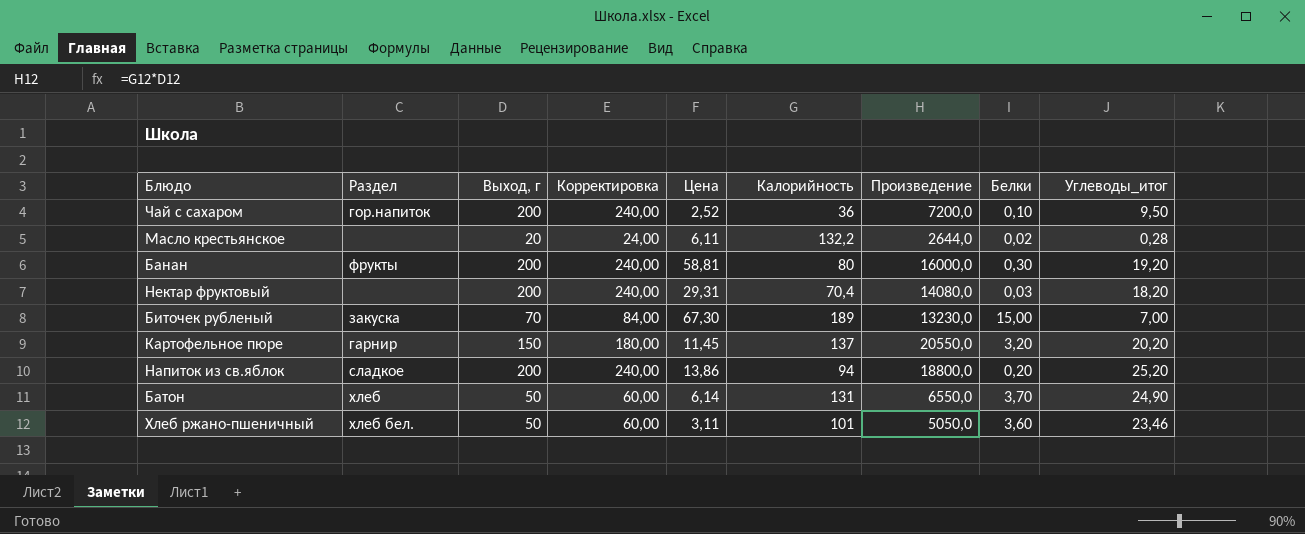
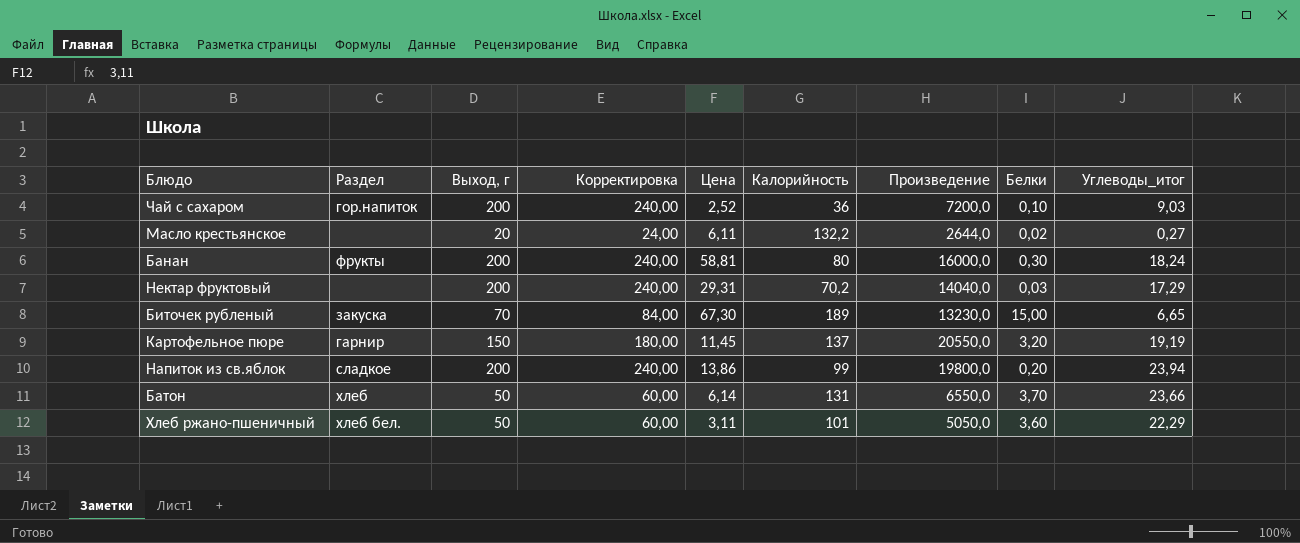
Чай с сахаром | Углеводы_итог: 9,50 -> 9,03
Масло крестьянское | Углеводы_итог: 0,28 -> 0,27
Банан | Углеводы_итог: 19,20 -> 18,24
Нектар фруктовый | Калорийность: 70,4 -> 70,2
Нектар фруктовый | Произведение: 14080,0 -> 14040,0
Нектар фруктовый | Углеводы_итог: 18,20 -> 17,29
Биточек рубленый | Углеводы_итог: 7,00 -> 6,65
Картофельное пюре | Углеводы_итог: 20,20 -> 19,19
Напиток из св.яблок | Калорийность: 94 -> 99
Напиток из св.яблок | Произведение: 18800,0 -> 19800,0
Напиток из св.яблок | Углеводы_итог: 25,20 -> 23,94
Батон | Углеводы_итог: 24,90 -> 23,66
Хлеб ржано-пшеничный | Углеводы_итог: 23,46 -> 22,29

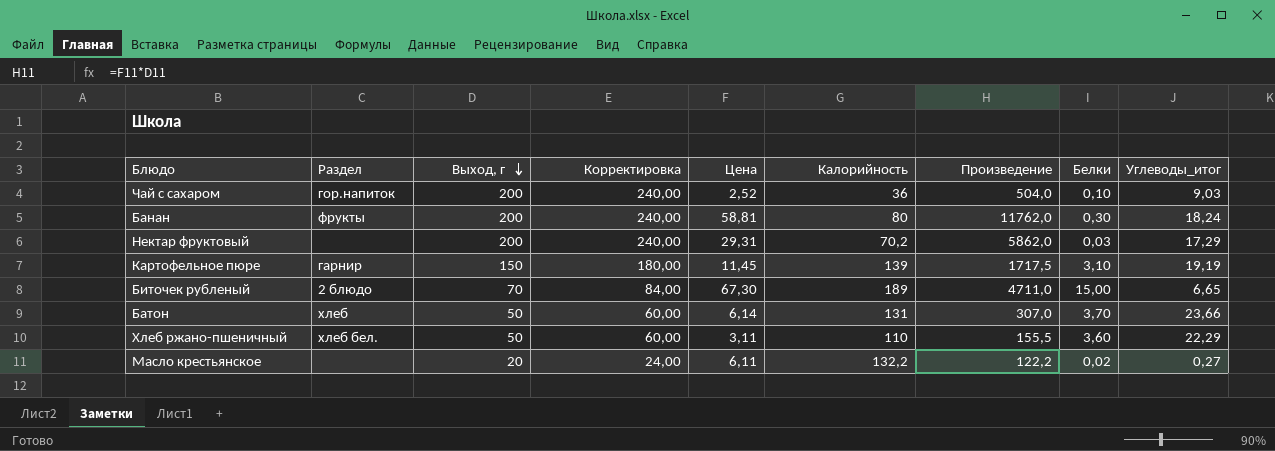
row order: none -> Выход, г descending
column Произведение | formula: [Выход, г] * [Калорийность] -> [Выход, г] * [Цена]
row Напиток из св.яблок: сладкое | 200 | 240,00 | 13,86 | 99 | 19800,0 | 0,20 | 23,94 -> none
Картофельное пюре | Калорийность: 137 -> 139
Картофельное пюре | Белки: 3,20 -> 3,10
Биточек рубленый | Раздел: закуска -> 2 блюдо
Хлеб ржано-пшеничный | Калорийность: 101 -> 110

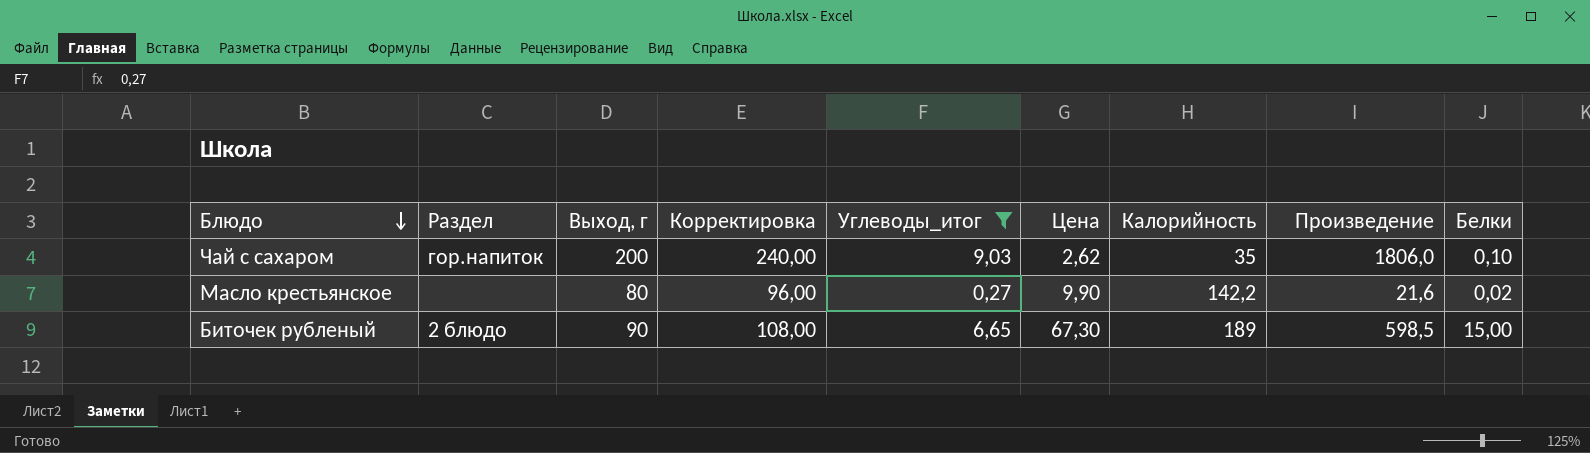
filter: none -> Углеводы_итог <= 9,03
row order: Выход, г descending -> Блюдо descending
column Углеводы_итог | position: 9 -> 5
column Произведение | formula: [Выход, г] * [Цена] -> [Выход, г] * [Углеводы_итог]
Чай с сахаром | Цена: 2,52 -> 2,62
Чай с сахаром | Калорийность: 36 -> 35
Масло крестьянское | Выход, г: 20 -> 80
Масло крестьянское | Корректировка: 24,00 -> 96,00
Масло крестьянское | Цена: 6,11 -> 9,90
Масло крестьянское | Калорийность: 132,2 -> 142,2
Биточек рубленый | Выход, г: 70 -> 90
Биточек рубленый | Корректировка: 84,00 -> 108,00

